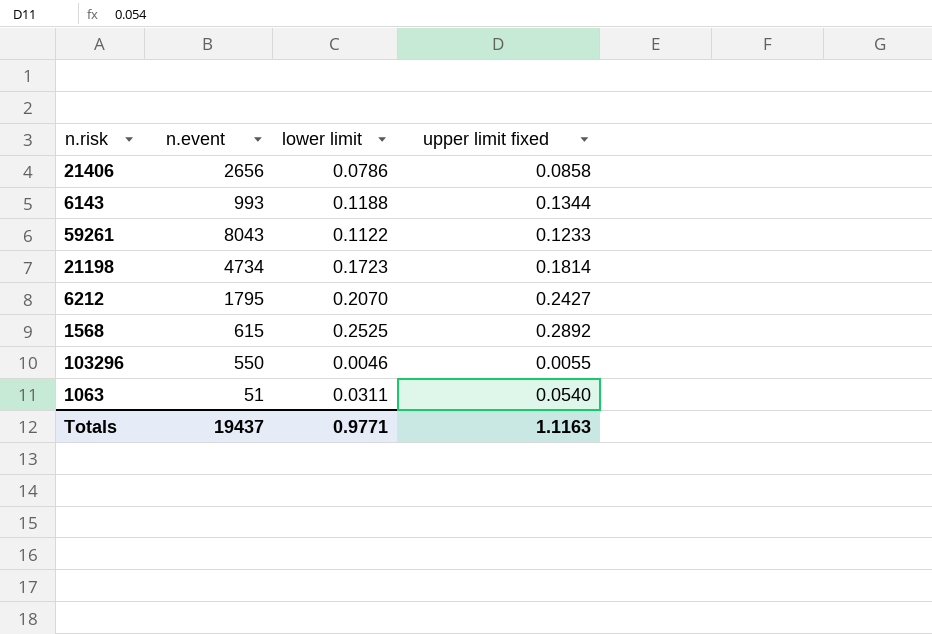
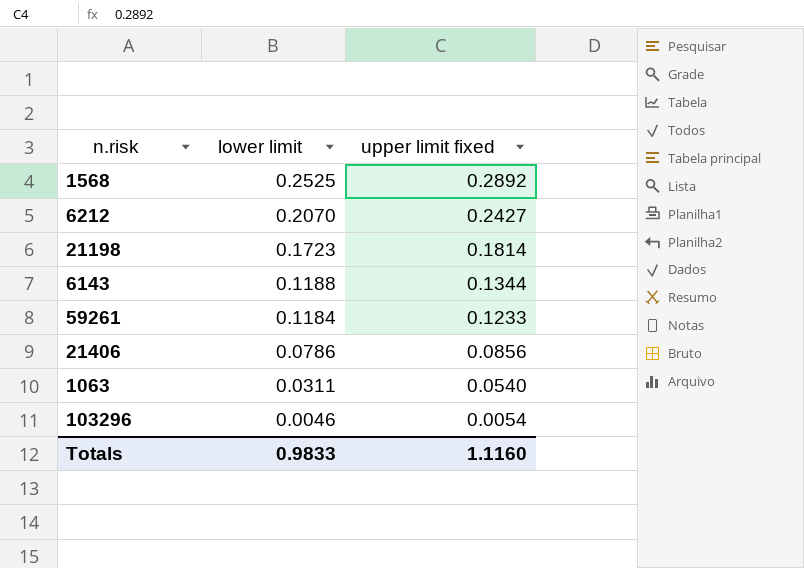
row order: none -> lower limit descending
column n.event | position: 2 -> none
59261 | lower limit: 0.1122 -> 0.1184
21406 | upper limit fixed: 0.0858 -> 0.0856
103296 | upper limit fixed: 0.0055 -> 0.0054
Totals | lower limit: 0.9771 -> 0.9833
Totals | upper limit fixed: 1.1163 -> 1.1160

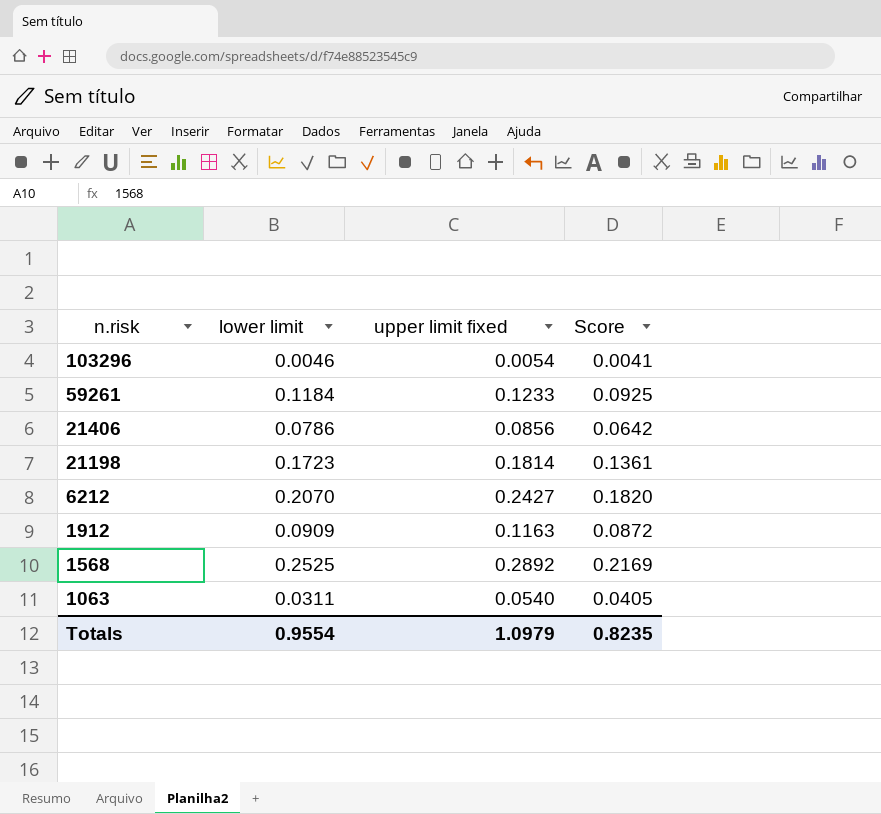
row order: lower limit descending -> n.risk descending
column Score | formula: none -> [upper limit fixed] * 0.75
row 6143: 0.1188 | 0.1344 -> none
row 1912: none -> 0.0909 | 0.1163 | 0.0872
Totals | lower limit: 0.9833 -> 0.9554
Totals | upper limit fixed: 1.1160 -> 1.0979

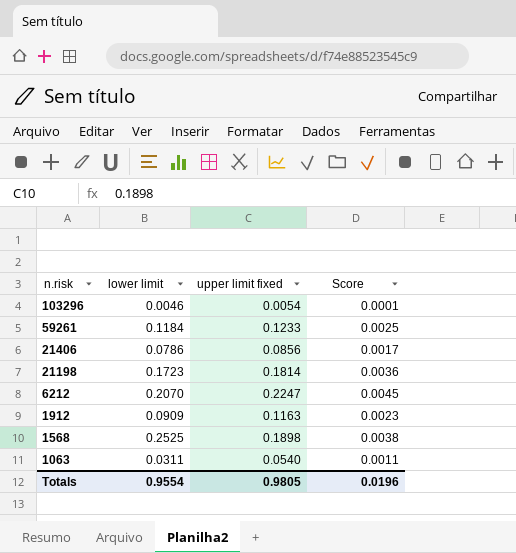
column Score | formula: [upper limit fixed] * 0.75 -> [upper limit fixed] * 0.02
6212 | upper limit fixed: 0.2427 -> 0.2247
1568 | upper limit fixed: 0.2892 -> 0.1898
Totals | upper limit fixed: 1.0979 -> 0.9805
Totals | Score: 0.8235 -> 0.0196

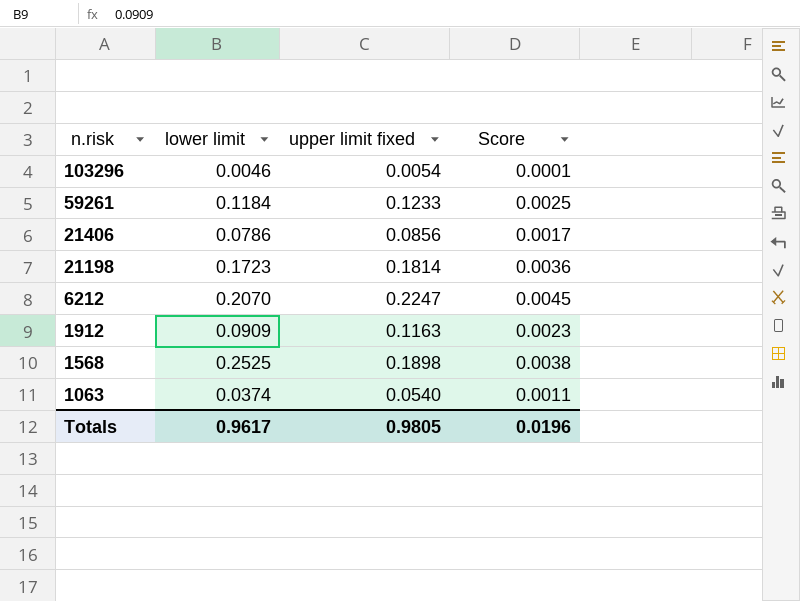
1063 | lower limit: 0.0311 -> 0.0374
Totals | lower limit: 0.9554 -> 0.9617

